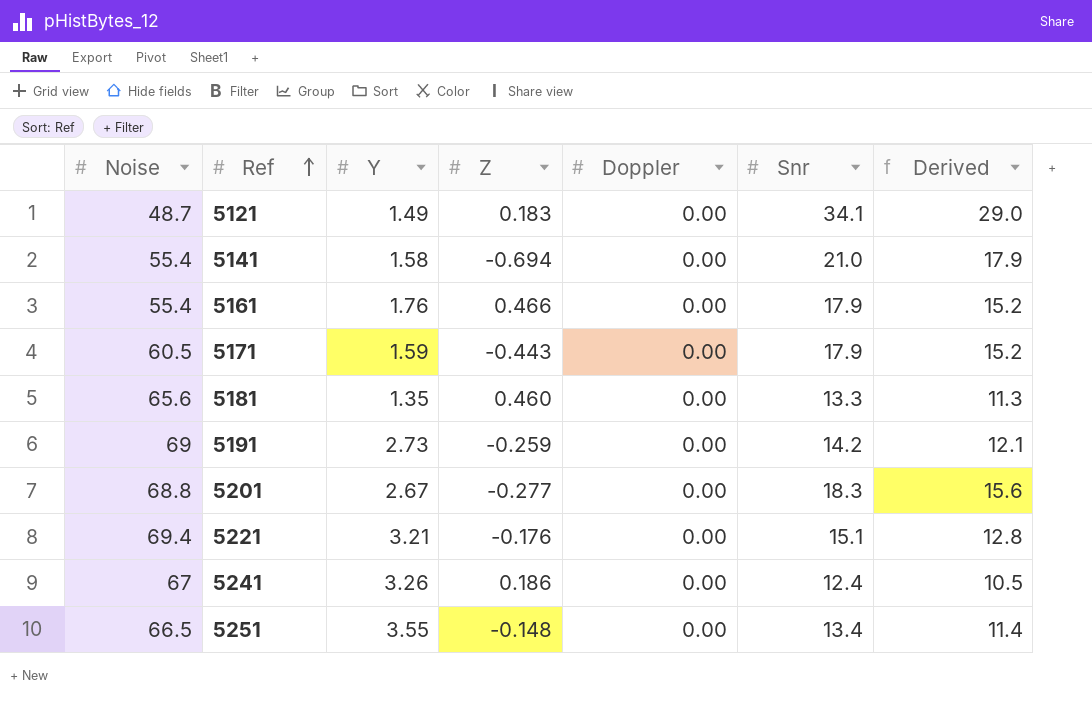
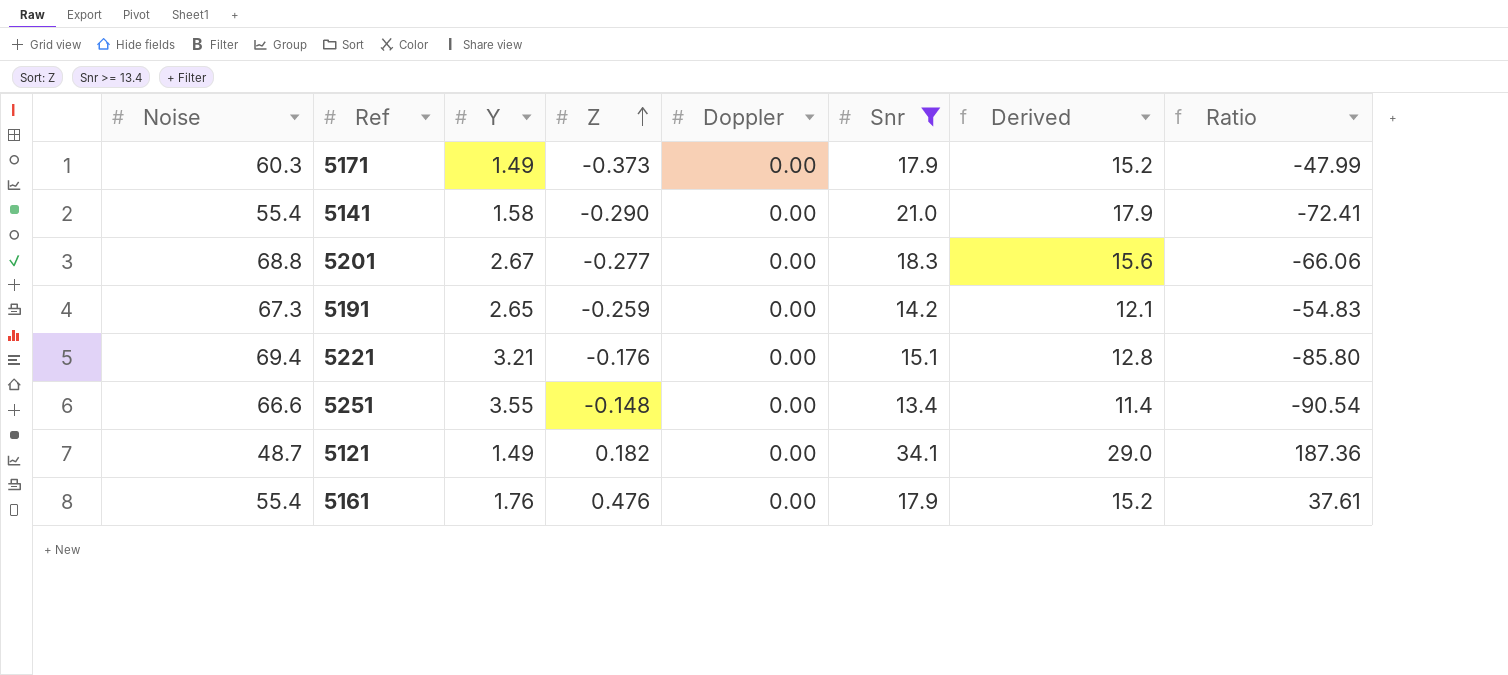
filter: none -> Snr >= 13.4
row order: Ref ascending -> Z ascending
column Ratio | formula: none -> [Snr] / [Z]
5171 | Noise: 60.5 -> 60.3
5171 | Y: 1.59 -> 1.49
5171 | Z: -0.443 -> -0.373
5141 | Z: -0.694 -> -0.290
5191 | Noise: 69 -> 67.3
5191 | Y: 2.73 -> 2.65
5251 | Noise: 66.5 -> 66.6
5121 | Z: 0.183 -> 0.182
5161 | Z: 0.466 -> 0.476

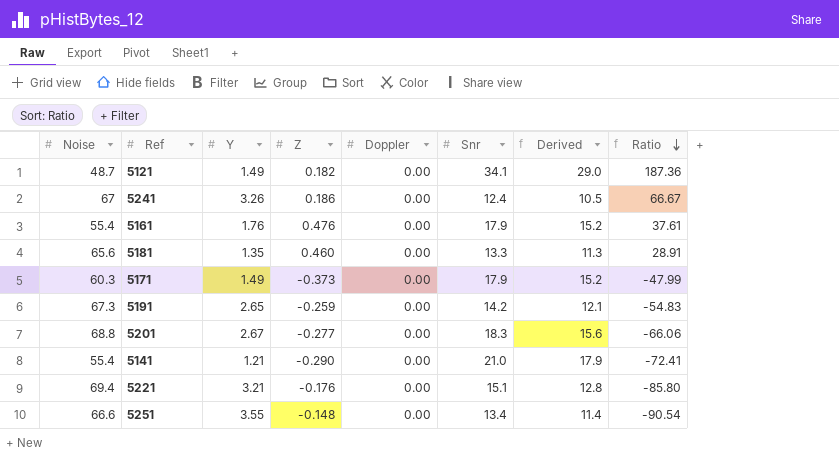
filter: Snr >= 13.4 -> none
row order: Z ascending -> Ratio descending
5141 | Y: 1.58 -> 1.21

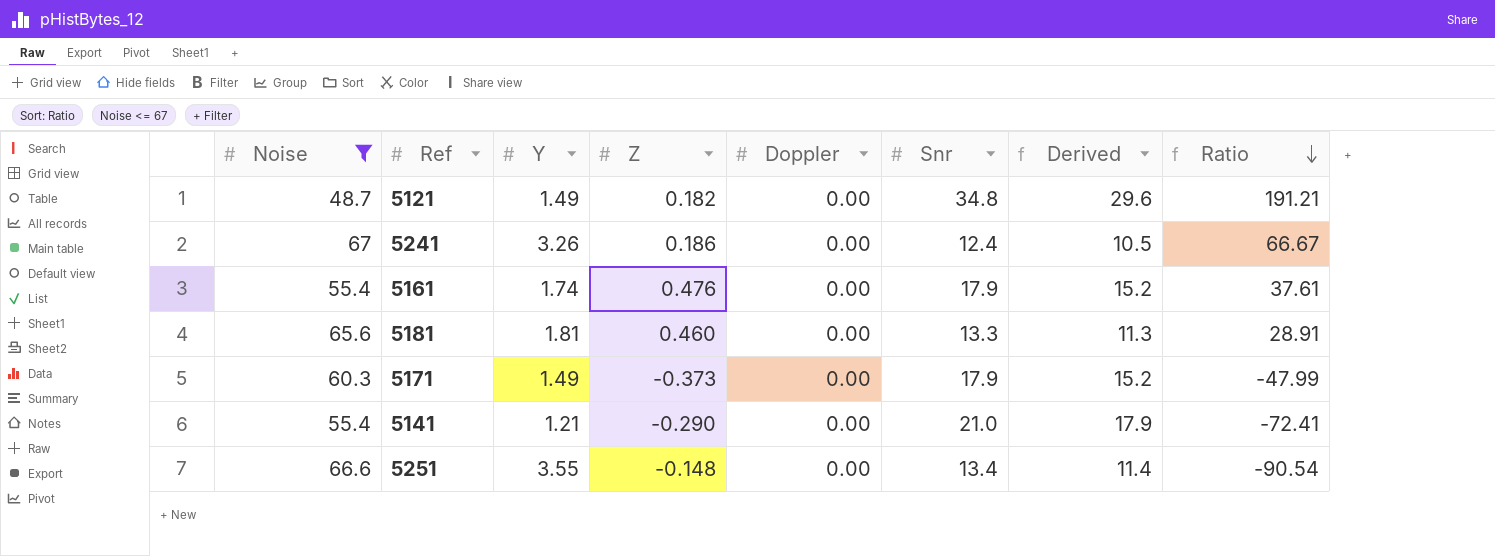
filter: none -> Noise <= 67
5121 | Snr: 34.1 -> 34.8
5121 | Derived: 29.0 -> 29.6
5121 | Ratio: 187.36 -> 191.21
5161 | Y: 1.76 -> 1.74
5181 | Y: 1.35 -> 1.81

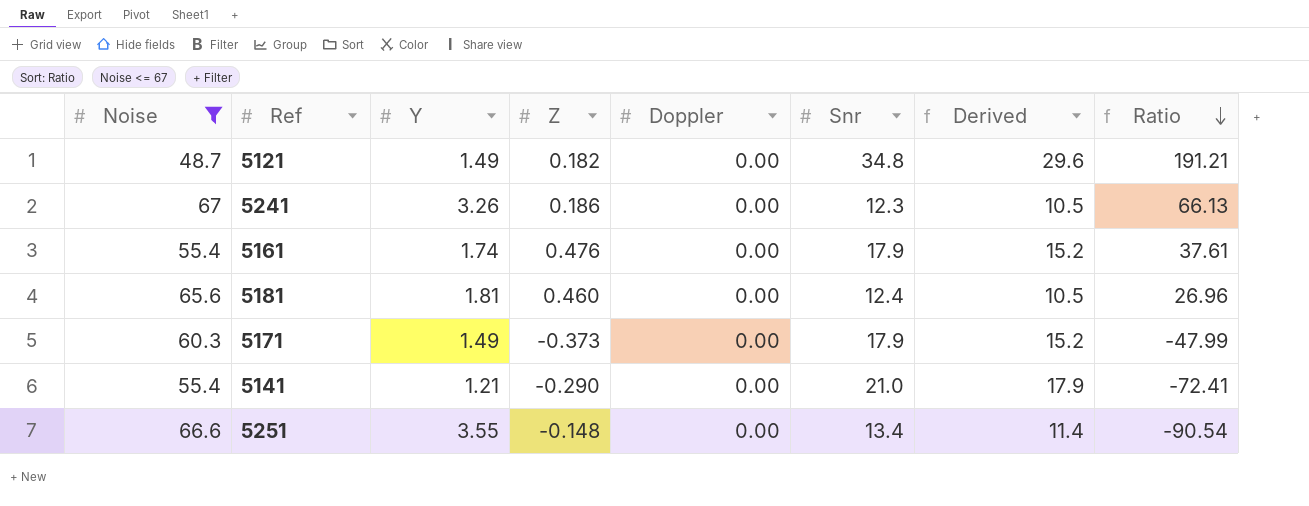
5241 | Snr: 12.4 -> 12.3
5241 | Ratio: 66.67 -> 66.13
5181 | Snr: 13.3 -> 12.4
5181 | Derived: 11.3 -> 10.5
5181 | Ratio: 28.91 -> 26.96

